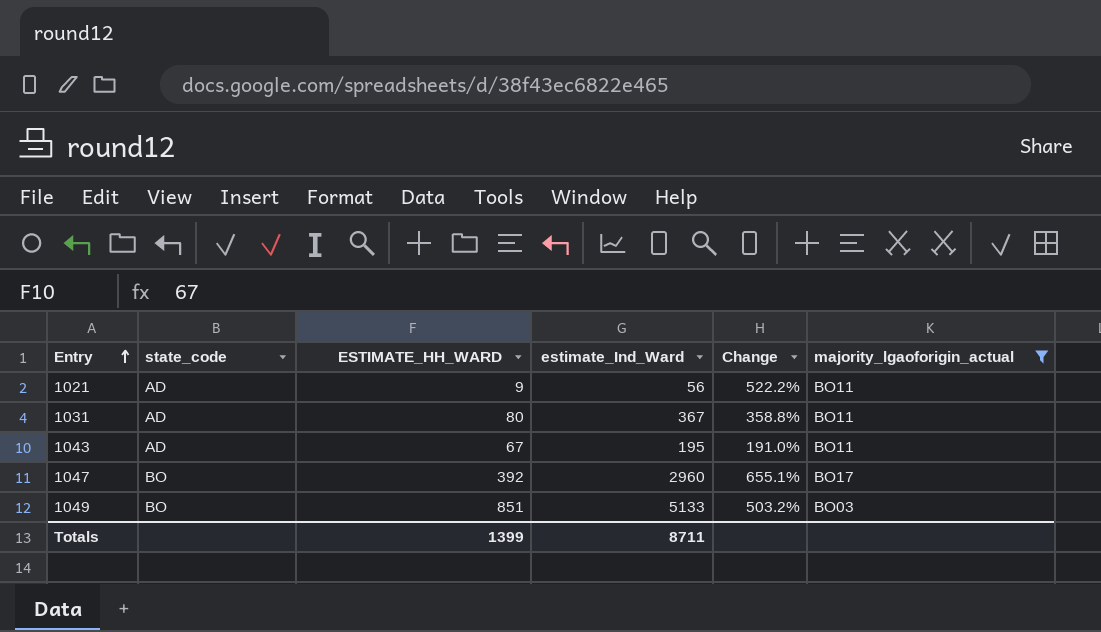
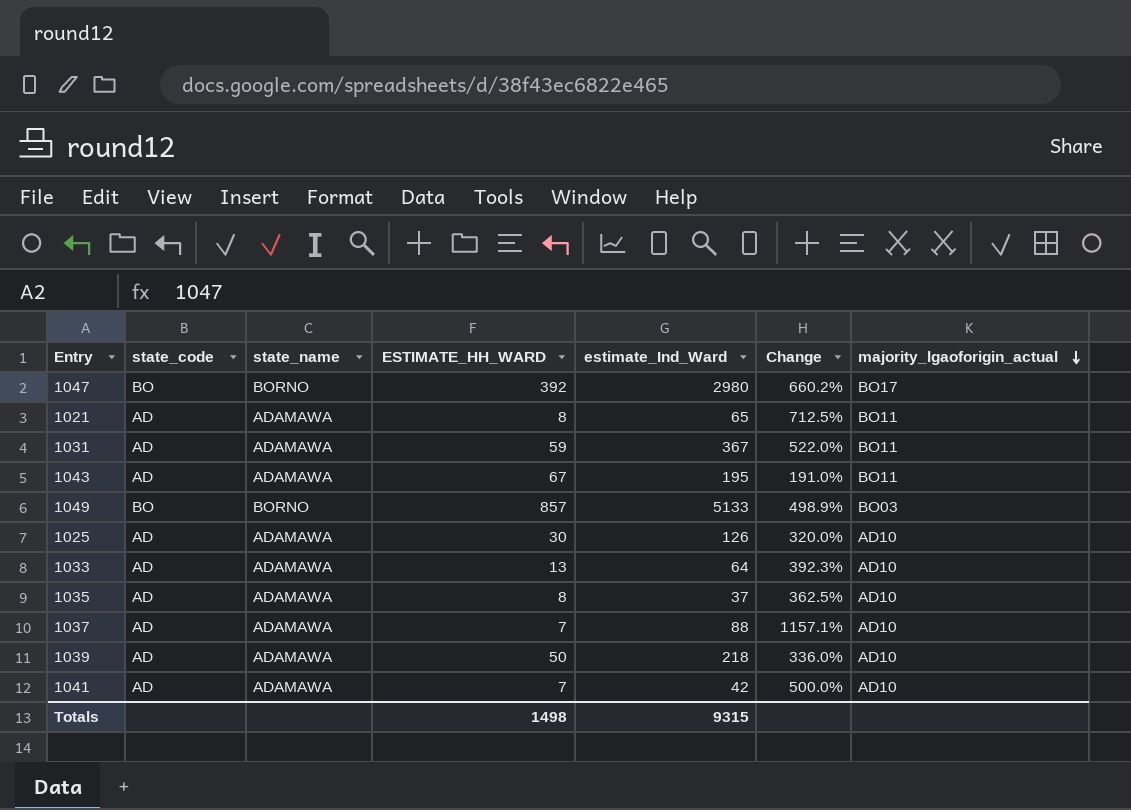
filter: majority_lgaoforigin_actual != AD10 -> none
row order: Entry ascending -> majority_lgaoforigin_actual descending
column state_name | position: none -> 3
1047 | estimate_Ind_Ward: 2960 -> 2980
1047 | Change: 655.1% -> 660.2%
1021 | ESTIMATE_HH_WARD: 9 -> 8
1021 | estimate_Ind_Ward: 56 -> 65
1021 | Change: 522.2% -> 712.5%
1031 | ESTIMATE_HH_WARD: 80 -> 59
1031 | Change: 358.8% -> 522.0%
1049 | ESTIMATE_HH_WARD: 851 -> 857
1049 | Change: 503.2% -> 498.9%
Totals | ESTIMATE_HH_WARD: 1399 -> 1498
Totals | estimate_Ind_Ward: 8711 -> 9315

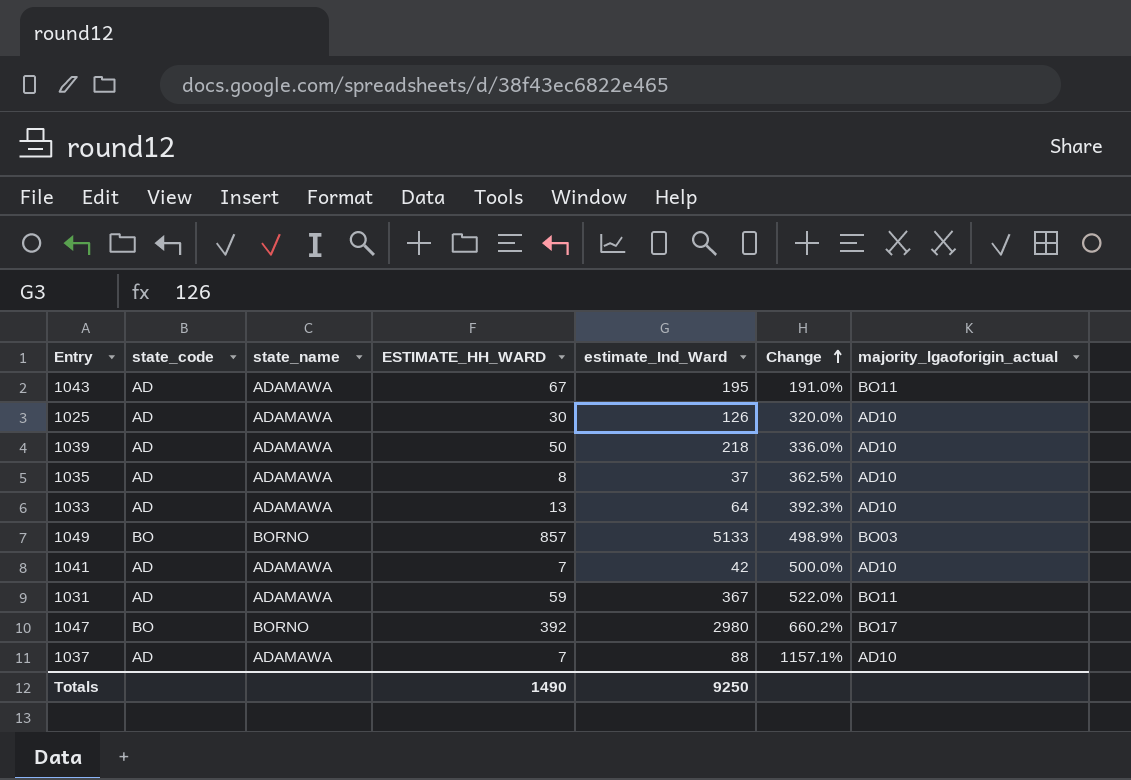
row order: majority_lgaoforigin_actual descending -> Change ascending
row 1021: AD | ADAMAWA | 8 | 65 | 712.5% | BO11 -> none
Totals | ESTIMATE_HH_WARD: 1498 -> 1490
Totals | estimate_Ind_Ward: 9315 -> 9250

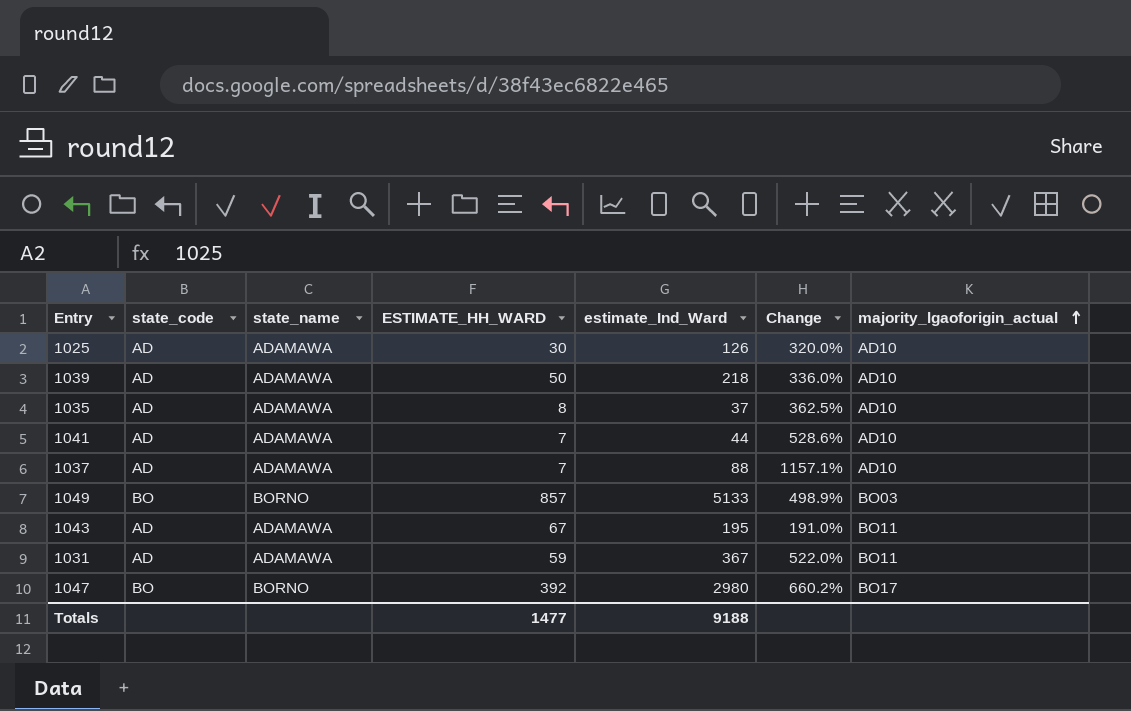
row order: Change ascending -> majority_lgaoforigin_actual ascending
row 1033: AD | ADAMAWA | 13 | 64 | 392.3% | AD10 -> none
1041 | estimate_Ind_Ward: 42 -> 44
1041 | Change: 500.0% -> 528.6%
Totals | ESTIMATE_HH_WARD: 1490 -> 1477
Totals | estimate_Ind_Ward: 9250 -> 9188

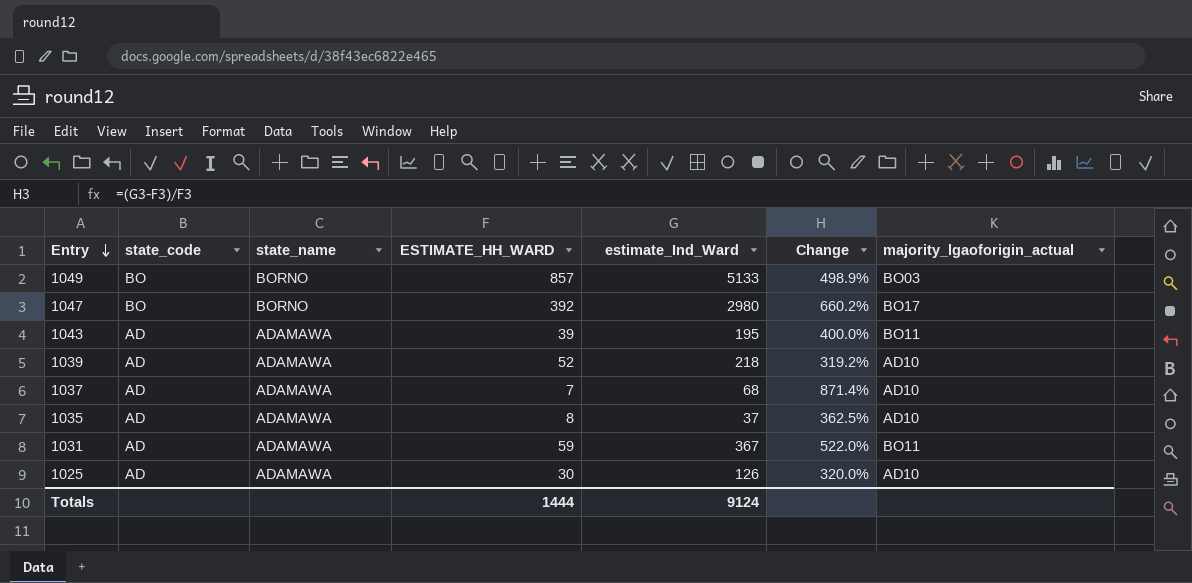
row order: majority_lgaoforigin_actual ascending -> Entry descending
row 1041: AD | ADAMAWA | 7 | 44 | 528.6% | AD10 -> none
1043 | ESTIMATE_HH_WARD: 67 -> 39
1043 | Change: 191.0% -> 400.0%
1039 | ESTIMATE_HH_WARD: 50 -> 52
1039 | Change: 336.0% -> 319.2%
1037 | estimate_Ind_Ward: 88 -> 68
1037 | Change: 1157.1% -> 871.4%
Totals | ESTIMATE_HH_WARD: 1477 -> 1444
Totals | estimate_Ind_Ward: 9188 -> 9124

